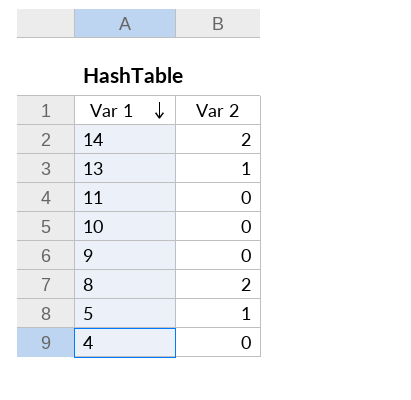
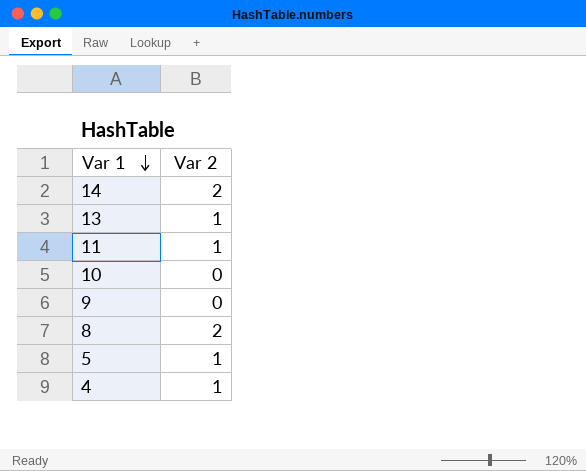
11 | Var 2: 0 -> 1
4 | Var 2: 0 -> 1

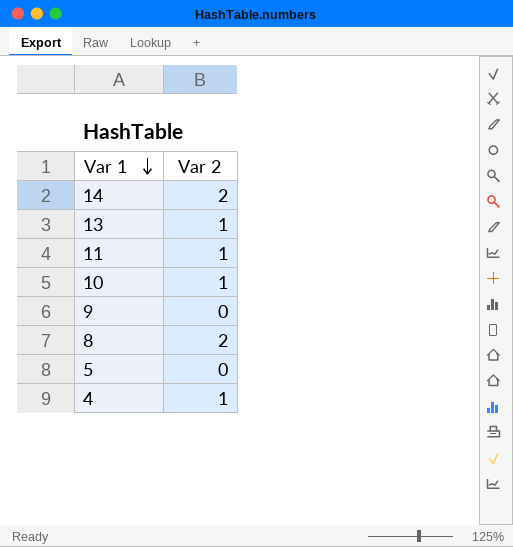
10 | Var 2: 0 -> 1
5 | Var 2: 1 -> 0

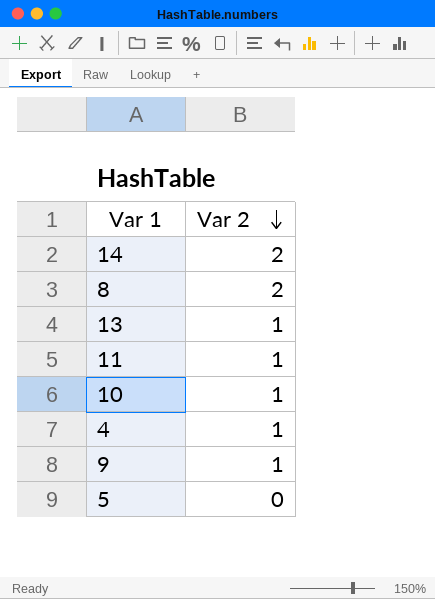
row order: Var 1 descending -> Var 2 descending
9 | Var 2: 0 -> 1

